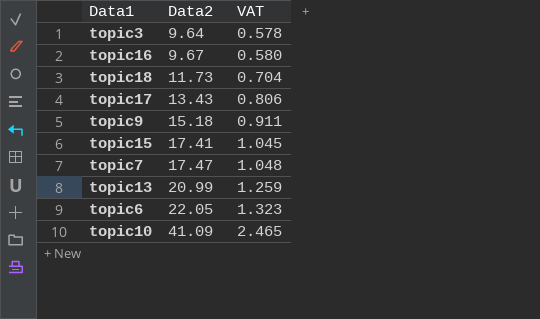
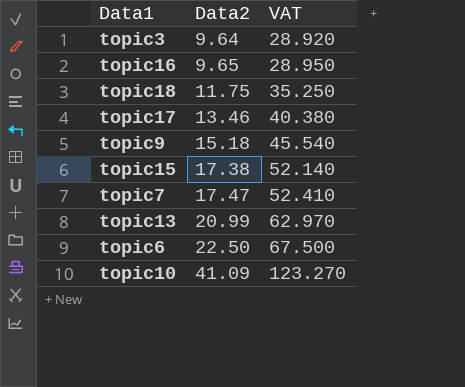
column VAT | formula: [Data2] * 0.06 -> [Data2] * 3
topic16 | Data2: 9.67 -> 9.65
topic18 | Data2: 11.73 -> 11.75
topic17 | Data2: 13.43 -> 13.46
topic15 | Data2: 17.41 -> 17.38
topic6 | Data2: 22.05 -> 22.50

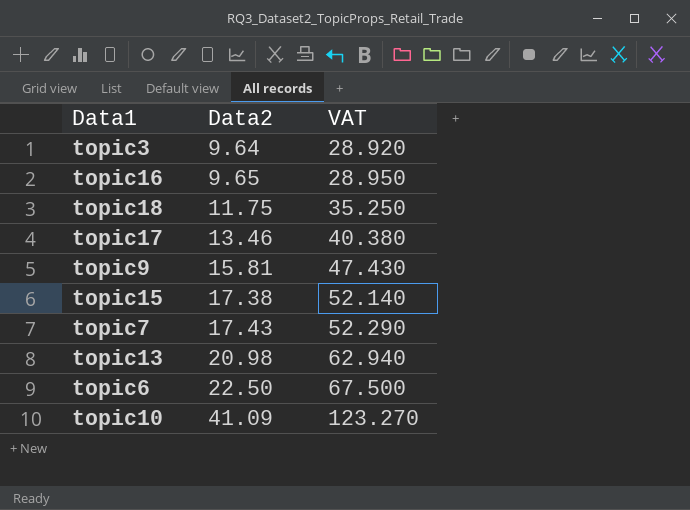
topic9 | Data2: 15.18 -> 15.81
topic9 | VAT: 45.540 -> 47.430
topic7 | Data2: 17.47 -> 17.43
topic7 | VAT: 52.410 -> 52.290
topic13 | Data2: 20.99 -> 20.98
topic13 | VAT: 62.970 -> 62.940

